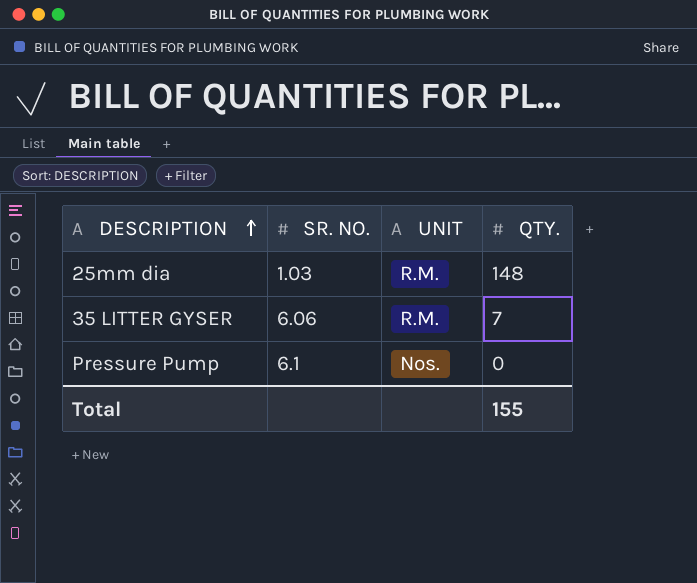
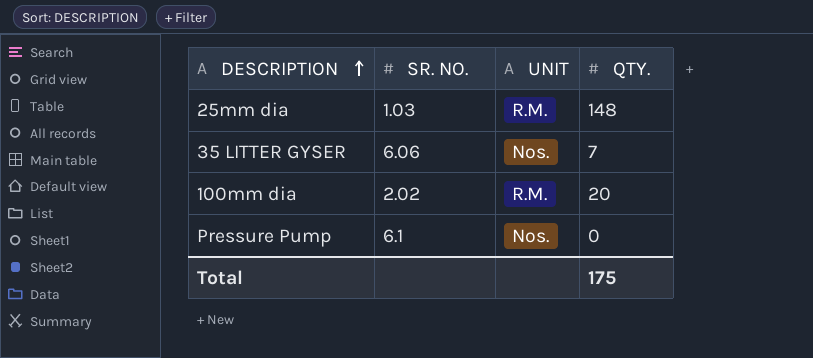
35 LITTER GYSER | UNIT: R.M. -> Nos.
row 100mm dia: none -> 2.02 | R.M. | 20
Total | QTY.: 155 -> 175

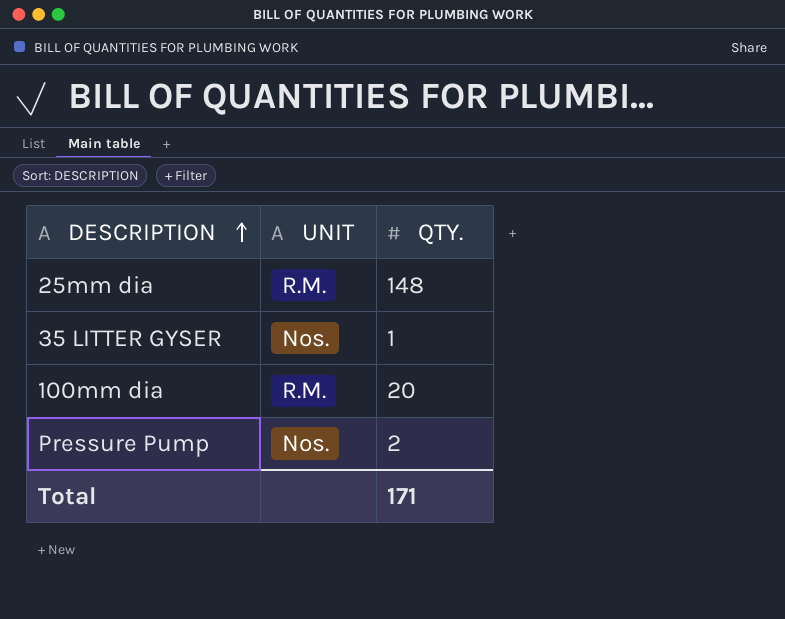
column SR. NO. | position: 2 -> none
35 LITTER GYSER | QTY.: 7 -> 1
Pressure Pump | QTY.: 0 -> 2
Total | QTY.: 175 -> 171

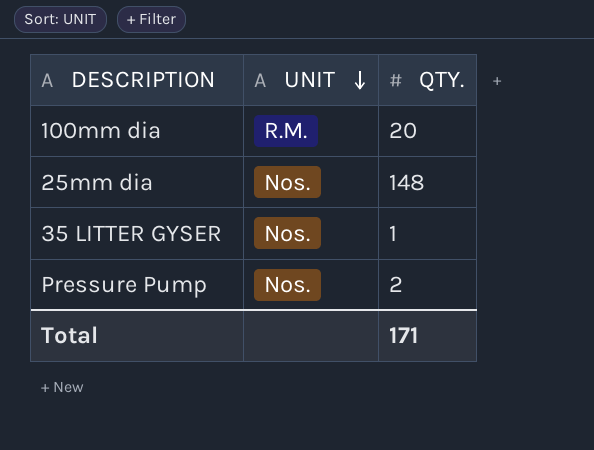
row order: DESCRIPTION ascending -> UNIT descending
25mm dia | UNIT: R.M. -> Nos.

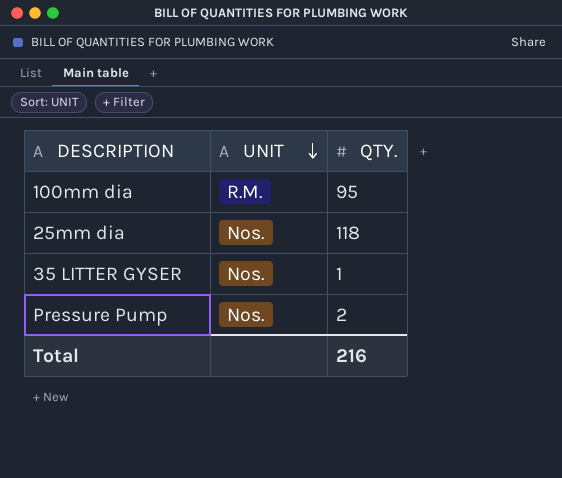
100mm dia | QTY.: 20 -> 95
25mm dia | QTY.: 148 -> 118
Total | QTY.: 171 -> 216

